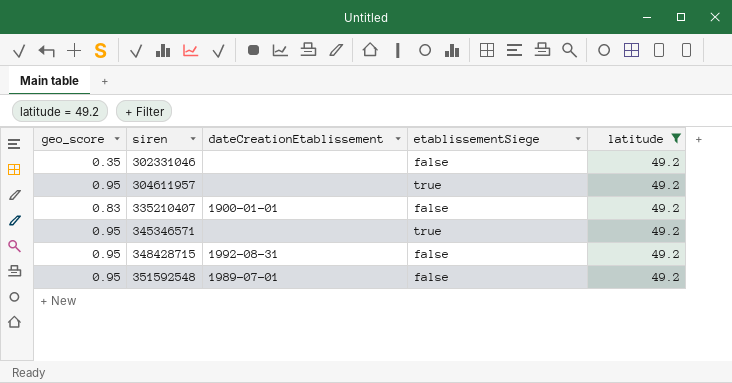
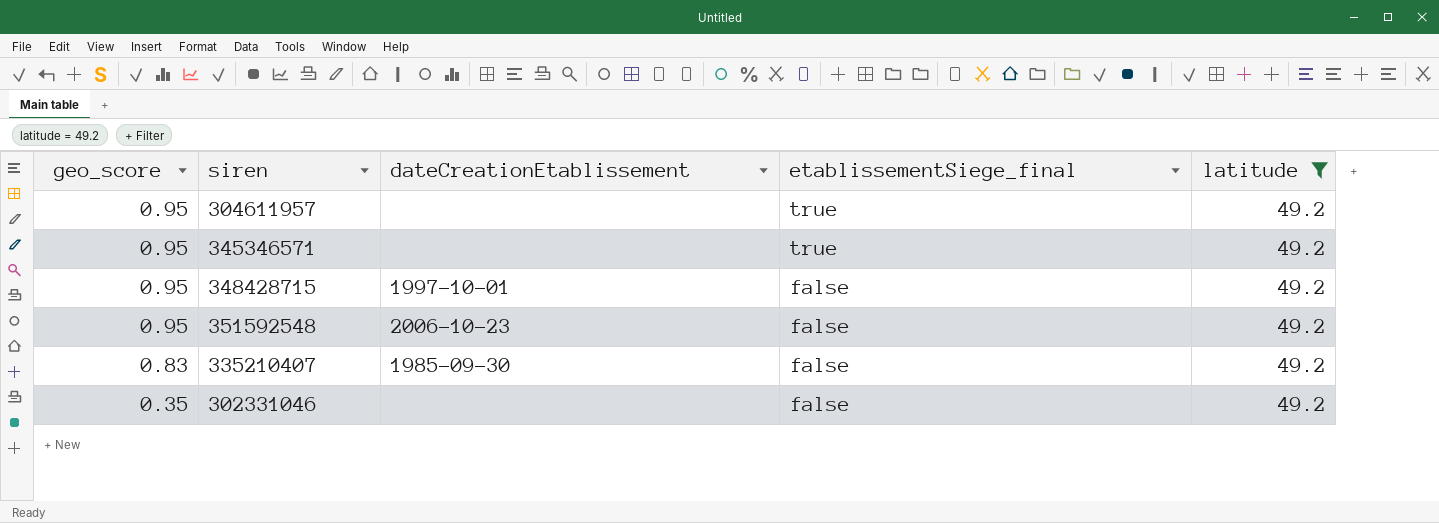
row order: siren ascending -> geo_score descending
column name: etablissementSiege -> etablissementSiege_final
348428715 | dateCreationEtablissement: 1992-08-31 -> 1997-10-01
351592548 | dateCreationEtablissement: 1989-07-01 -> 2006-10-23
335210407 | dateCreationEtablissement: 1900-01-01 -> 1985-09-30

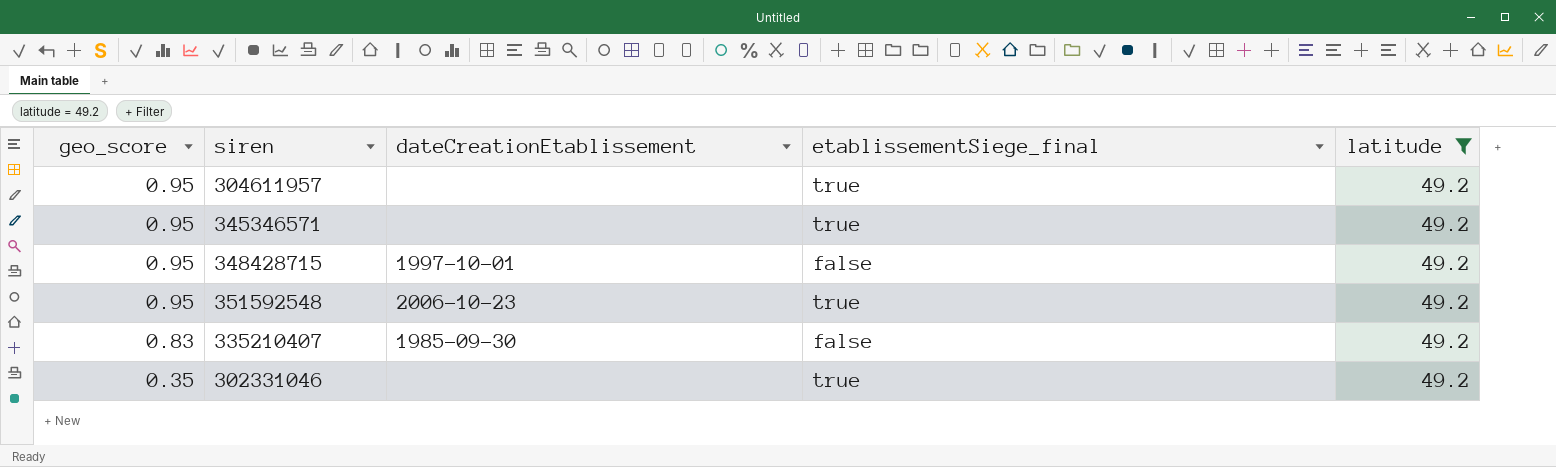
351592548 | etablissementSiege_final: false -> true
302331046 | etablissementSiege_final: false -> true

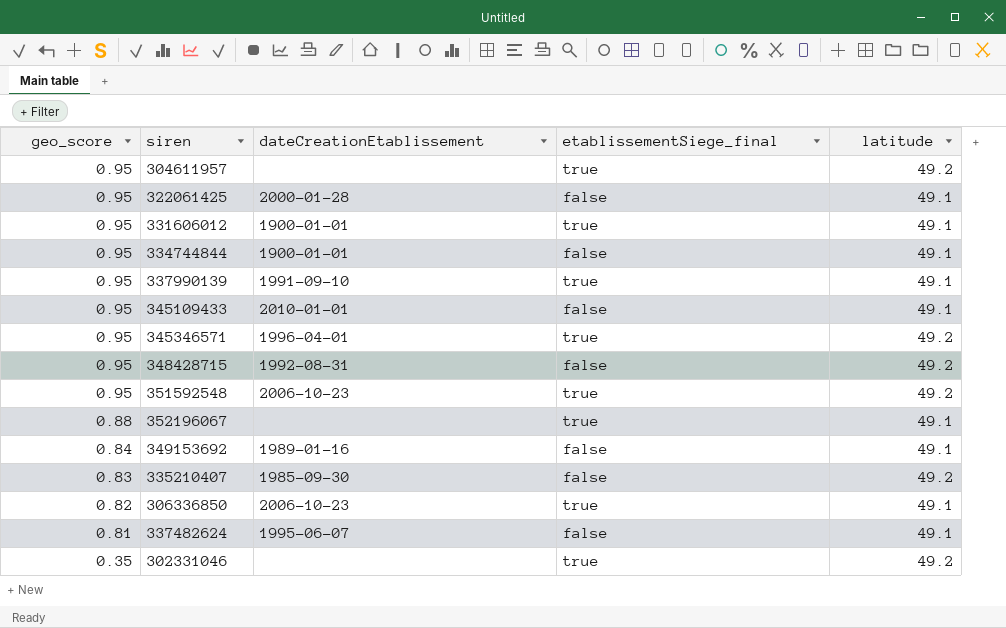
filter: latitude = 49.2 -> none
345346571 | dateCreationEtablissement: none -> 1996-04-01
348428715 | dateCreationEtablissement: 1997-10-01 -> 1992-08-31

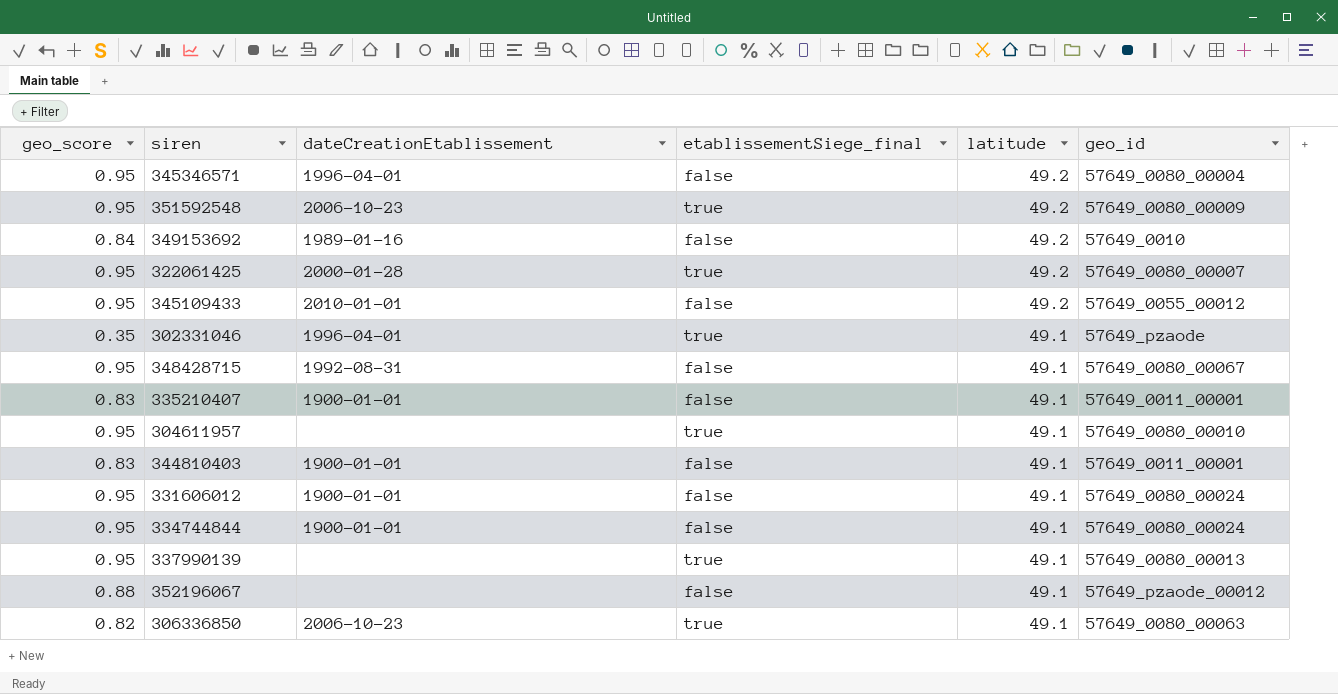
row order: geo_score descending -> latitude descending
column geo_id | position: none -> 6
row 337482624: 0.81 | 1995-06-07 | false | 49.1 -> none
345346571 | etablissementSiege_final: true -> false
349153692 | latitude: 49.1 -> 49.2
322061425 | etablissementSiege_final: false -> true
322061425 | latitude: 49.1 -> 49.2
345109433 | latitude: 49.1 -> 49.2
302331046 | dateCreationEtablissement: none -> 1996-04-01
302331046 | latitude: 49.2 -> 49.1
348428715 | latitude: 49.2 -> 49.1
335210407 | dateCreationEtablissement: 1985-09-30 -> 1900-01-01
335210407 | latitude: 49.2 -> 49.1
304611957 | latitude: 49.2 -> 49.1
row 344810403: none -> 0.83 | 1900-01-01 | false | 49.1 | 57649_0011_00001
331606012 | etablissementSiege_final: true -> false
337990139 | dateCreationEtablissement: 1991-09-10 -> none
352196067 | etablissementSiege_final: true -> false

